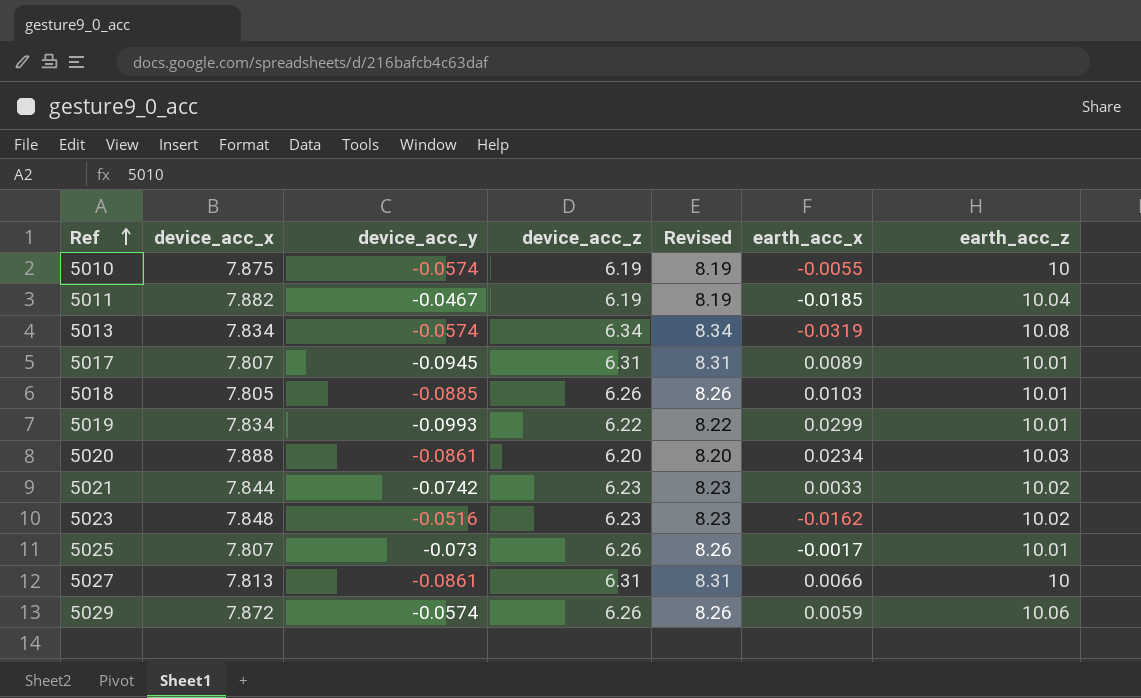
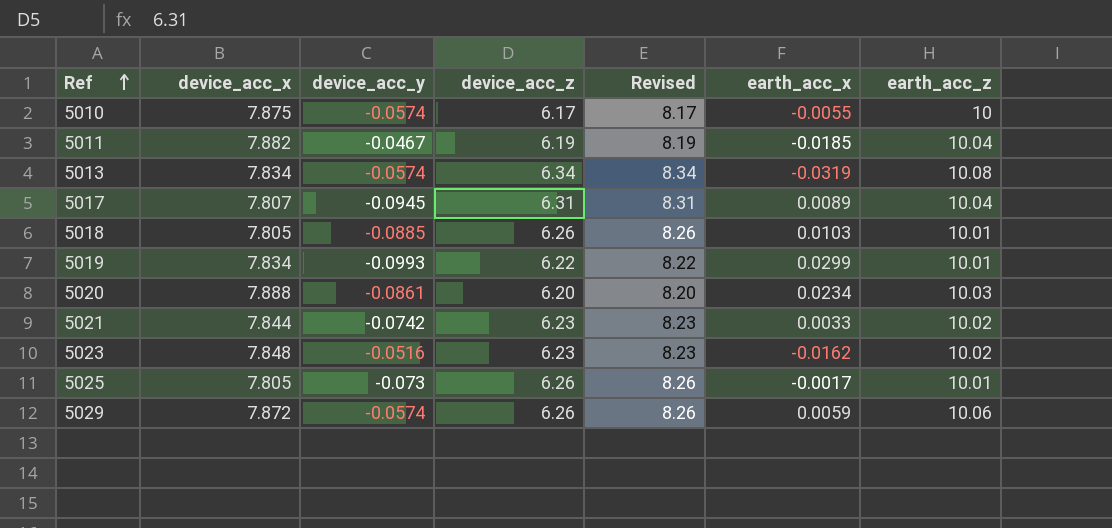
row 5027: 7.813 | -0.0861 | 6.31 | 8.31 | 0.0066 | 10 -> none
5010 | device_acc_z: 6.19 -> 6.17
5010 | Revised: 8.19 -> 8.17
5017 | earth_acc_z: 10.01 -> 10.04
5025 | device_acc_x: 7.807 -> 7.805

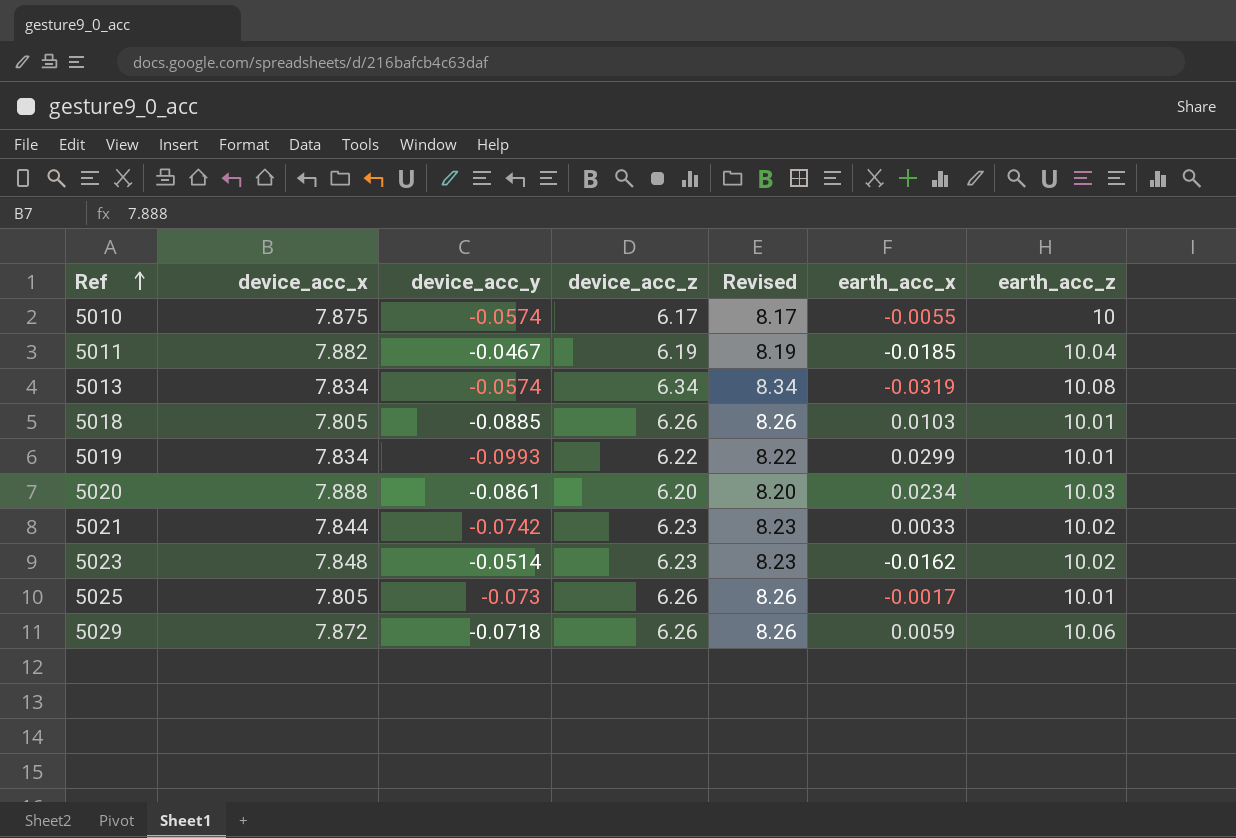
row 5017: 7.807 | -0.0945 | 6.31 | 8.31 | 0.0089 | 10.04 -> none
5023 | device_acc_y: -0.0516 -> -0.0514
5029 | device_acc_y: -0.0574 -> -0.0718

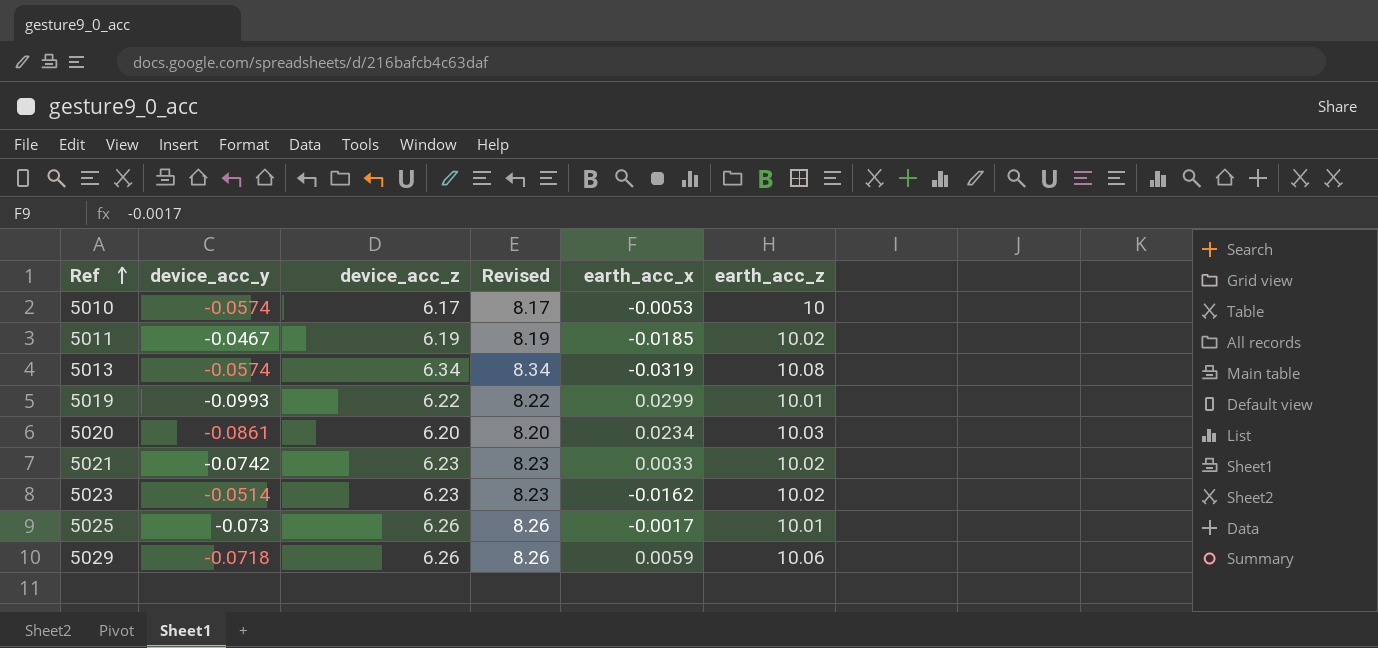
column device_acc_x | position: 2 -> none
row 5018: 7.805 | -0.0885 | 6.26 | 8.26 | 0.0103 | 10.01 -> none
5010 | earth_acc_x: -0.0055 -> -0.0053
5011 | earth_acc_z: 10.04 -> 10.02

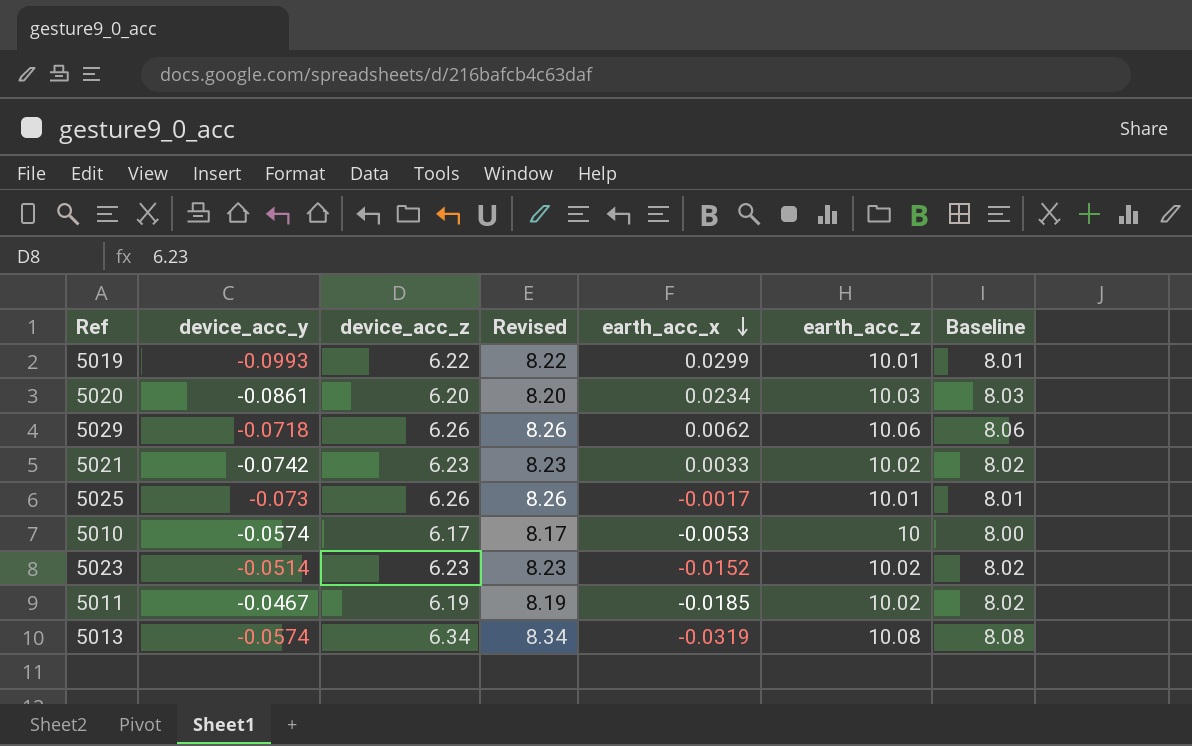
row order: Ref ascending -> earth_acc_x descending
column Baseline | formula: none -> [earth_acc_z] - 2
5029 | earth_acc_x: 0.0059 -> 0.0062
5023 | earth_acc_x: -0.0162 -> -0.0152

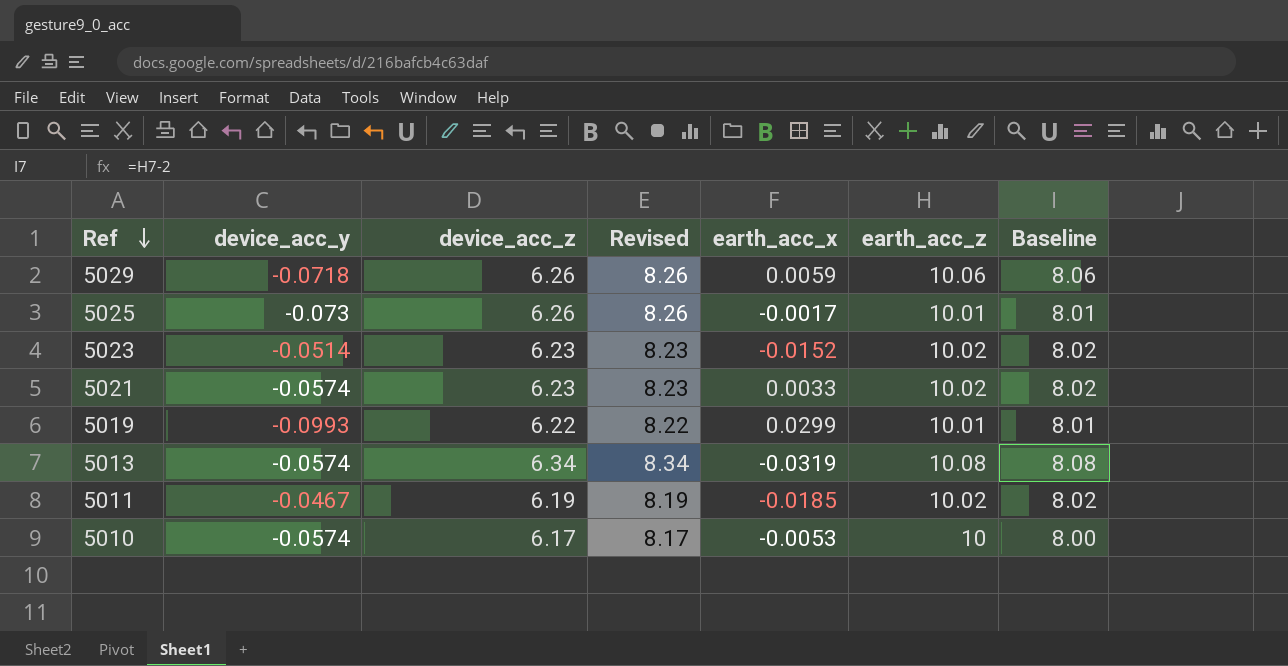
row order: earth_acc_x descending -> Ref descending
row 5020: -0.0861 | 6.20 | 8.20 | 0.0234 | 10.03 | 8.03 -> none
5029 | earth_acc_x: 0.0062 -> 0.0059
5021 | device_acc_y: -0.0742 -> -0.0574

